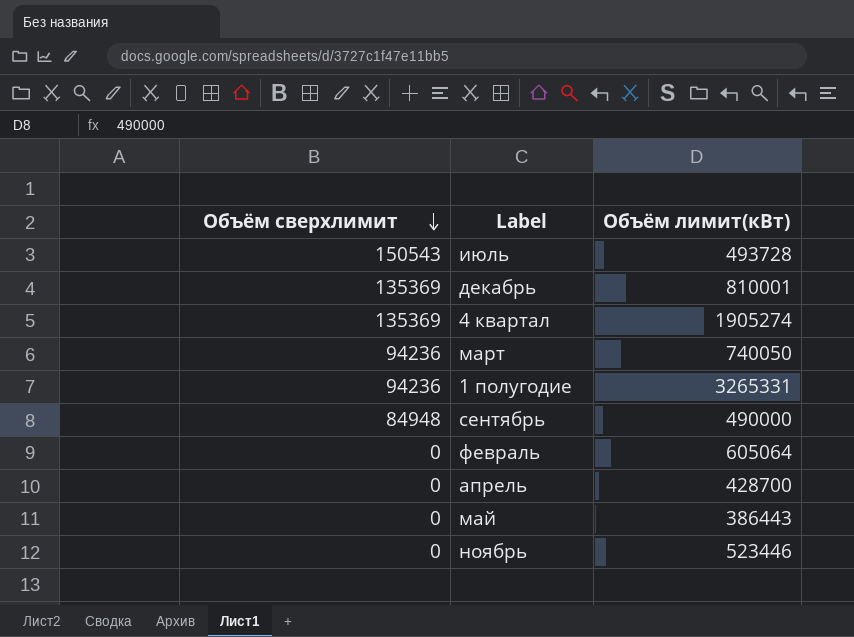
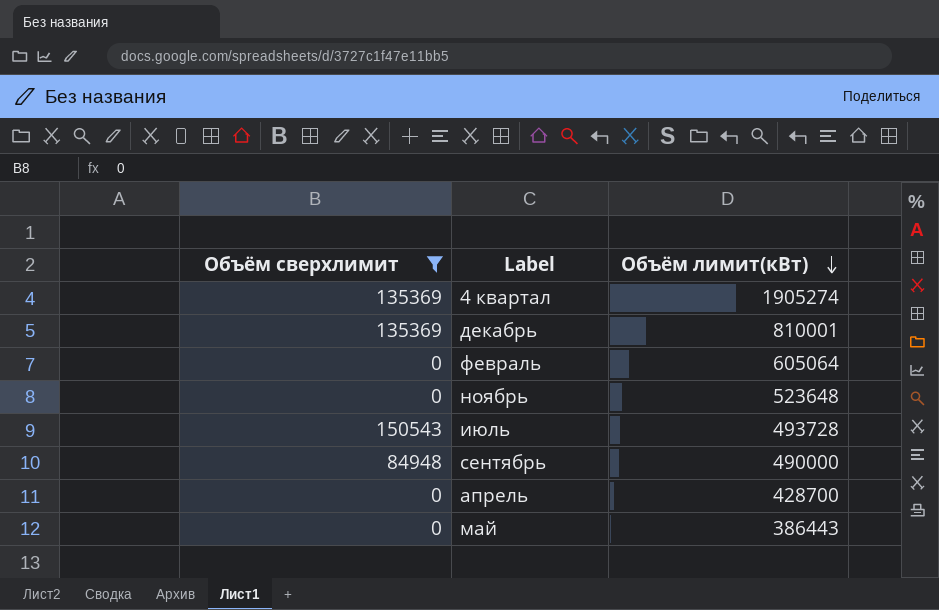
filter: none -> Объём сверхлимит != 94236
row order: Объём сверхлимит descending -> Объём лимит(кВт) descending
ноябрь | Объём лимит(кВт): 523446 -> 523648

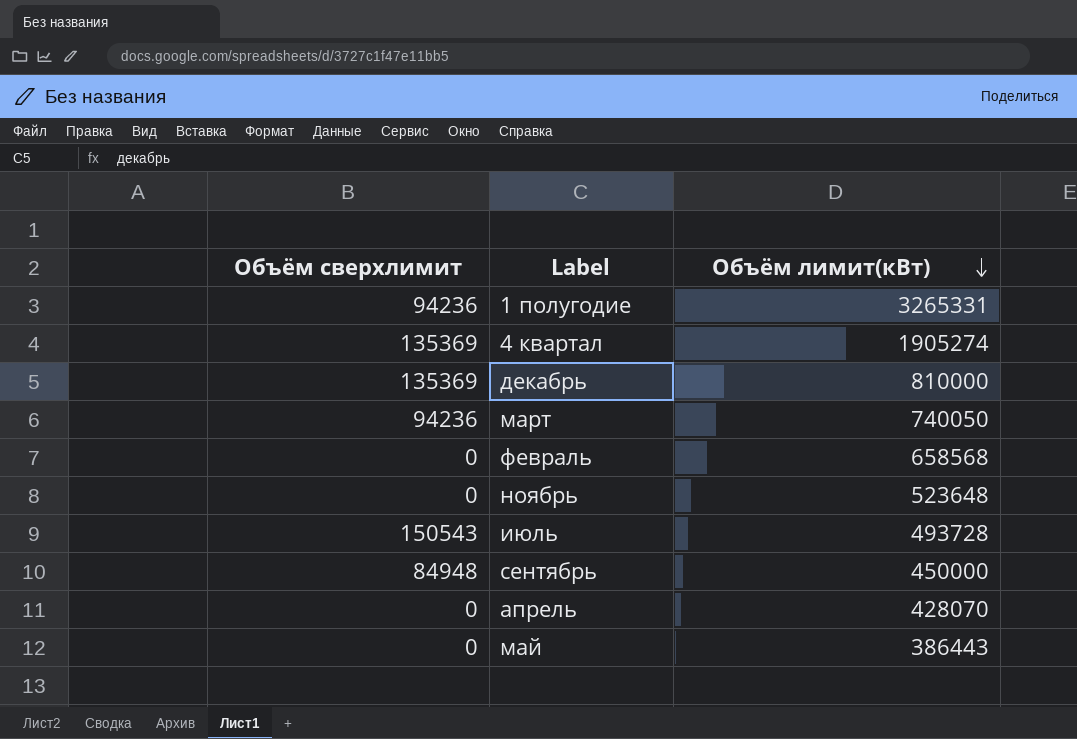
filter: Объём сверхлимит != 94236 -> none
декабрь | Объём лимит(кВт): 810001 -> 810000
февраль | Объём лимит(кВт): 605064 -> 658568
сентябрь | Объём лимит(кВт): 490000 -> 450000
апрель | Объём лимит(кВт): 428700 -> 428070

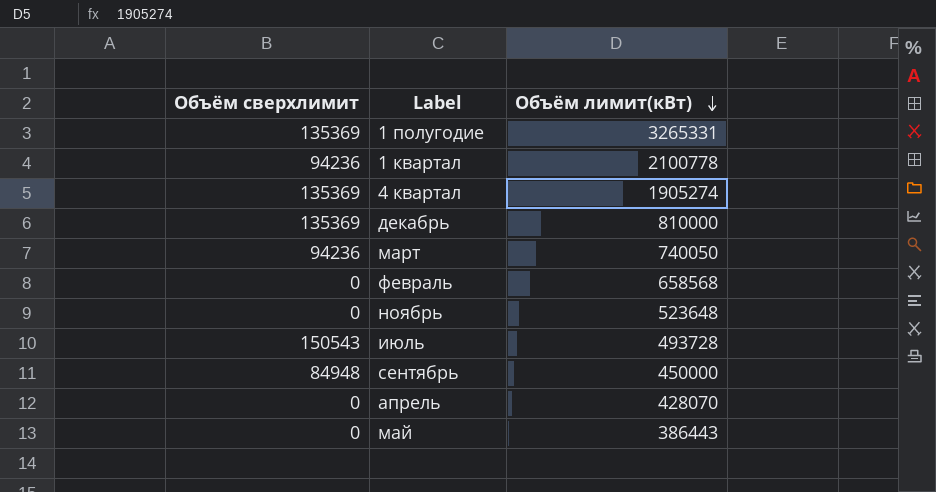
1 полугодие | Объём сверхлимит: 94236 -> 135369
row 1 квартал: none -> 94236 | 2100778

